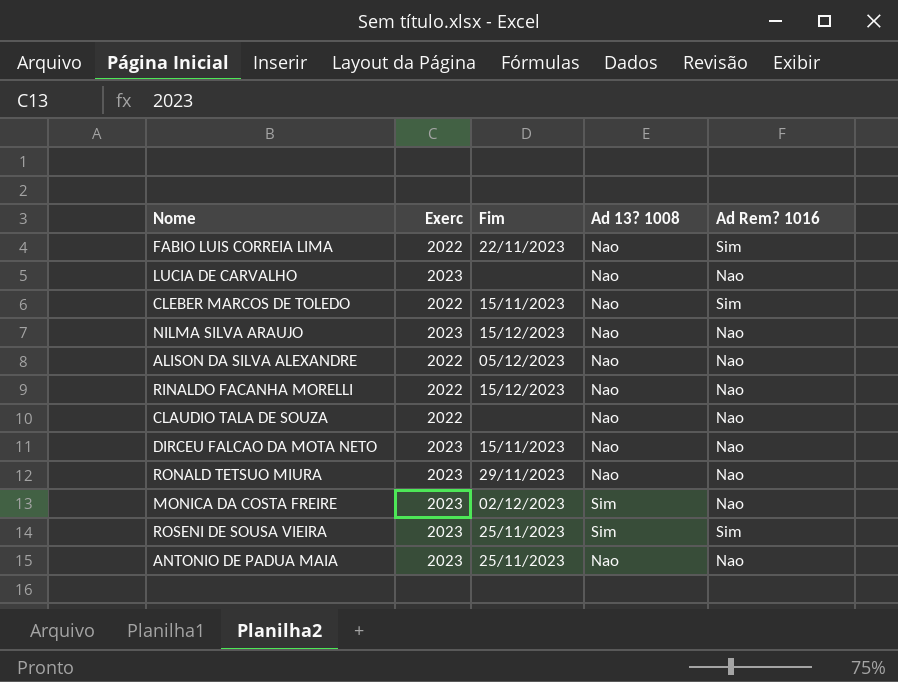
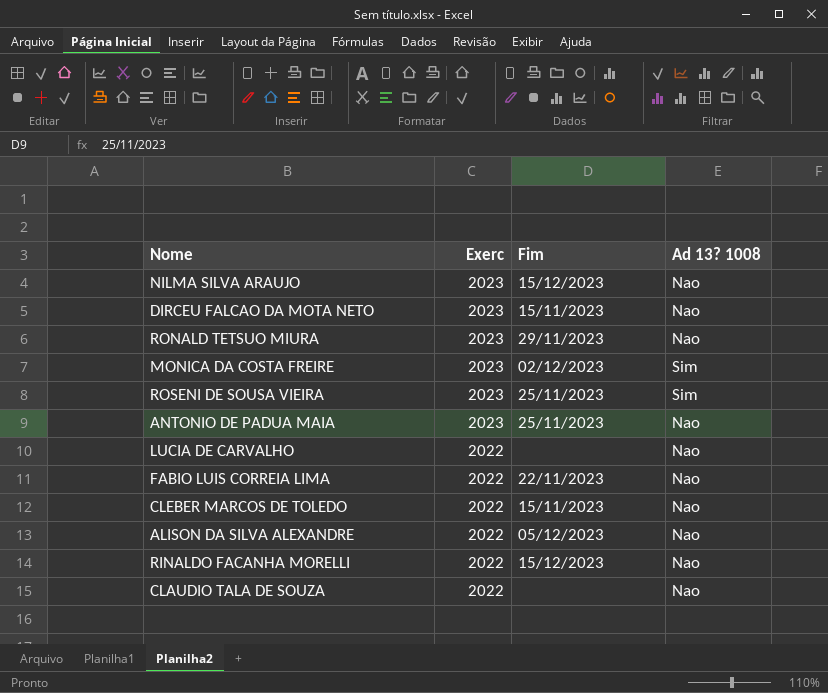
row order: none -> Exerc descending
column Ad Rem? 1016 | position: 5 -> none
LUCIA DE CARVALHO | Exerc: 2023 -> 2022

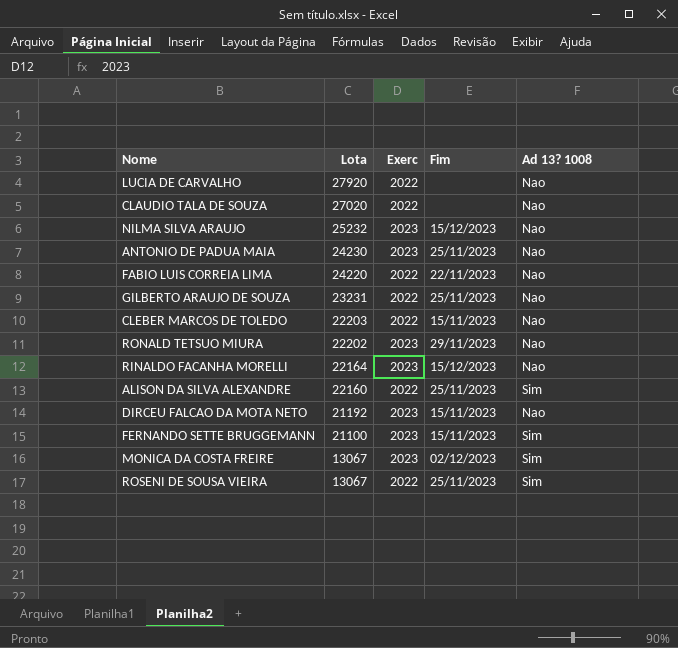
row order: Exerc descending -> Lota descending
column Lota | position: none -> 2
row GILBERTO ARAUJO DE SOUZA: none -> 23231 | 2022 | 25/11/2023 | Nao
RINALDO FACANHA MORELLI | Exerc: 2022 -> 2023
ALISON DA SILVA ALEXANDRE | Fim: 05/12/2023 -> 25/11/2023
ALISON DA SILVA ALEXANDRE | Ad 13? 1008: Nao -> Sim
row FERNANDO SETTE BRUGGEMANN: none -> 21100 | 2023 | 15/11/2023 | Sim
ROSENI DE SOUSA VIEIRA | Exerc: 2023 -> 2022

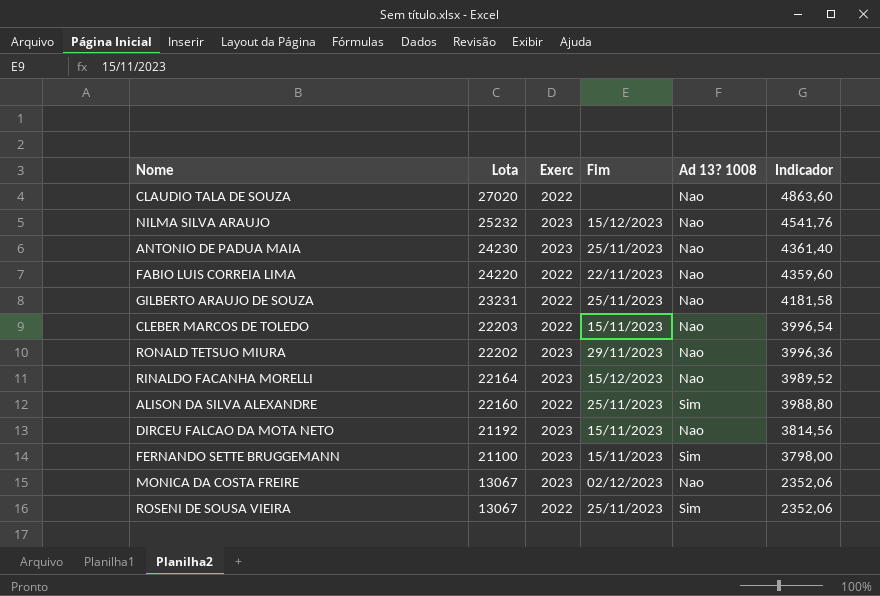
column Indicador | formula: none -> [Lota] * 0,18
row LUCIA DE CARVALHO: 27920 | 2022 | none | Nao -> none
MONICA DA COSTA FREIRE | Ad 13? 1008: Sim -> Nao

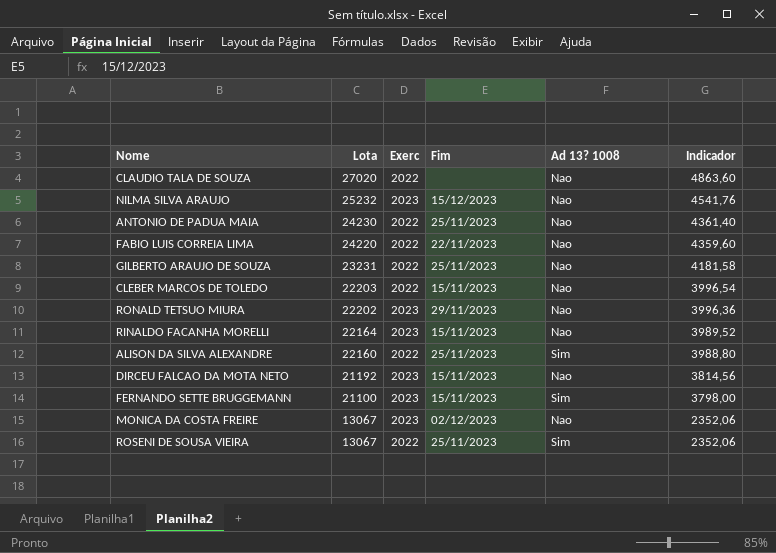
ANTONIO DE PADUA MAIA | Exerc: 2023 -> 2022
RINALDO FACANHA MORELLI | Fim: 15/12/2023 -> 15/11/2023

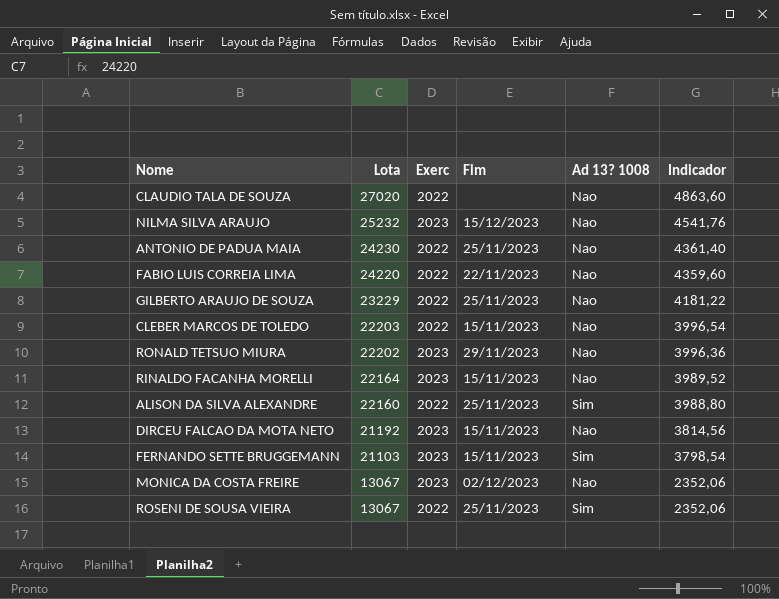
GILBERTO ARAUJO DE SOUZA | Lota: 23231 -> 23229
GILBERTO ARAUJO DE SOUZA | Indicador: 4181,58 -> 4181,22
FERNANDO SETTE BRUGGEMANN | Lota: 21100 -> 21103
FERNANDO SETTE BRUGGEMANN | Indicador: 3798,00 -> 3798,54

